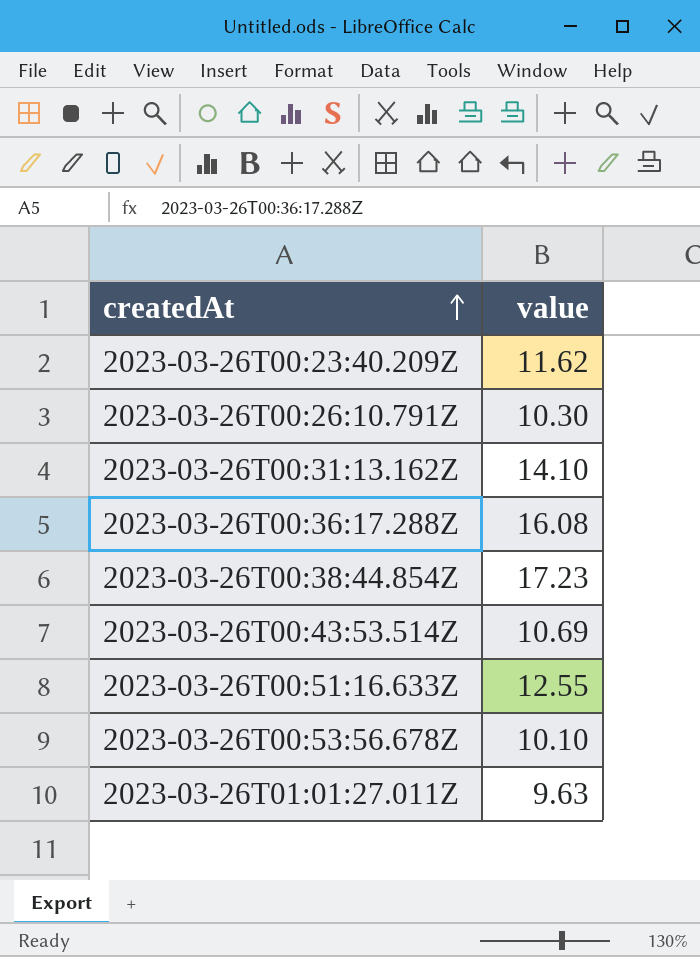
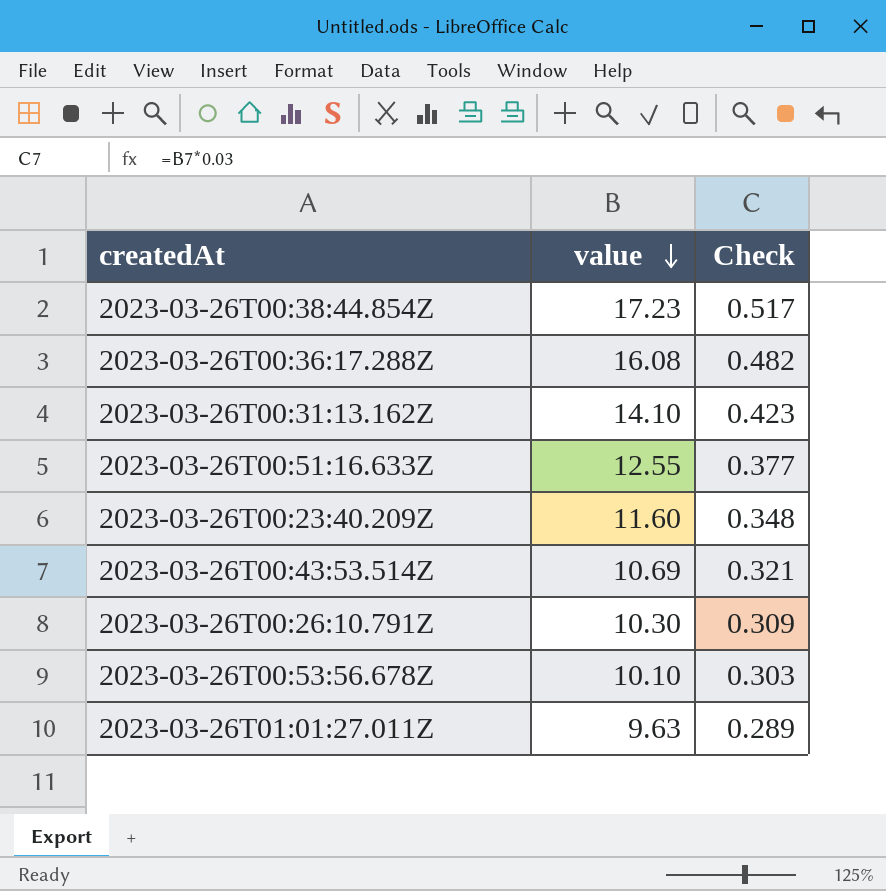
row order: createdAt ascending -> value descending
column Check | formula: none -> [value] * 0.03
2023-03-26T00:23:40.209Z | value: 11.62 -> 11.60

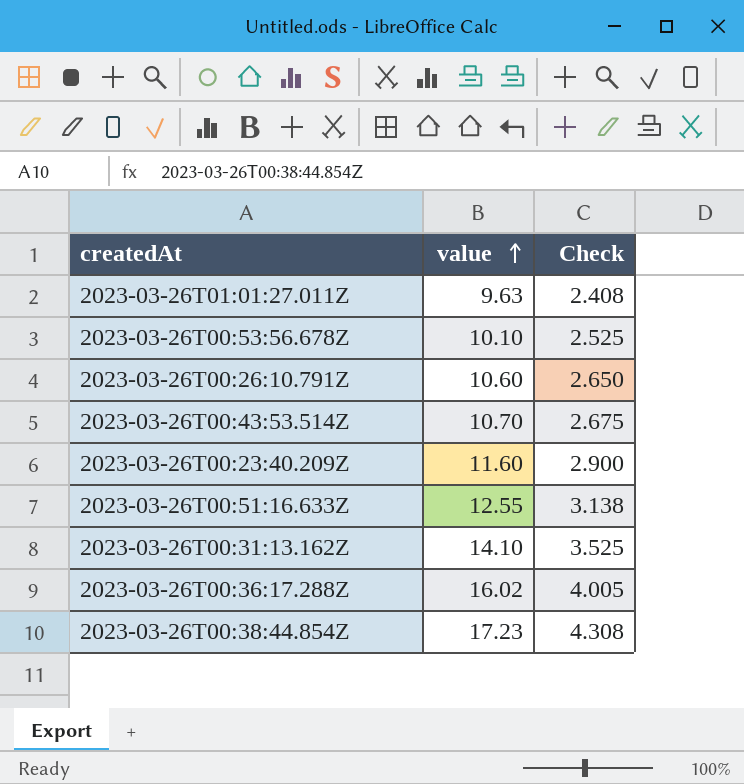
row order: value descending -> value ascending
column Check | formula: [value] * 0.03 -> [value] * 0.25
2023-03-26T00:26:10.791Z | value: 10.30 -> 10.60
2023-03-26T00:43:53.514Z | value: 10.69 -> 10.70
2023-03-26T00:36:17.288Z | value: 16.08 -> 16.02

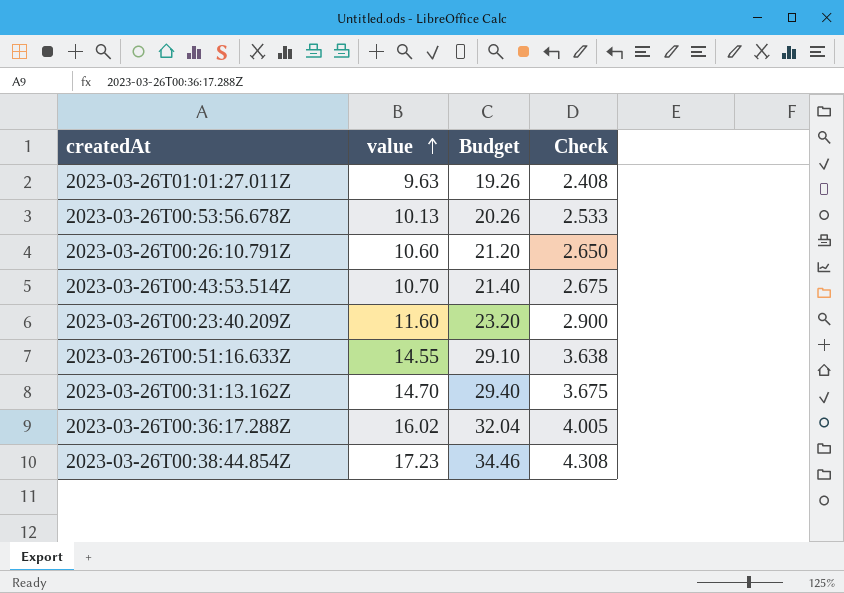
column Budget | formula: none -> [value] * 2
2023-03-26T00:53:56.678Z | value: 10.10 -> 10.13
2023-03-26T00:53:56.678Z | Check: 2.525 -> 2.533
2023-03-26T00:51:16.633Z | value: 12.55 -> 14.55
2023-03-26T00:51:16.633Z | Check: 3.138 -> 3.638
2023-03-26T00:31:13.162Z | value: 14.10 -> 14.70
2023-03-26T00:31:13.162Z | Check: 3.525 -> 3.675

